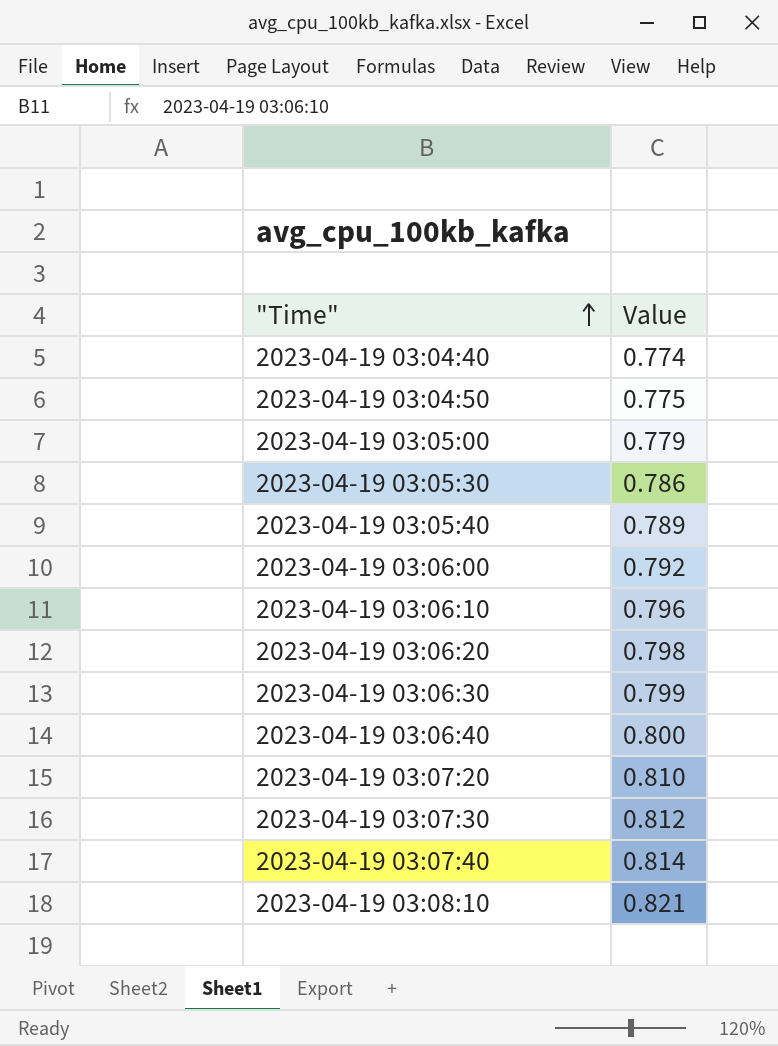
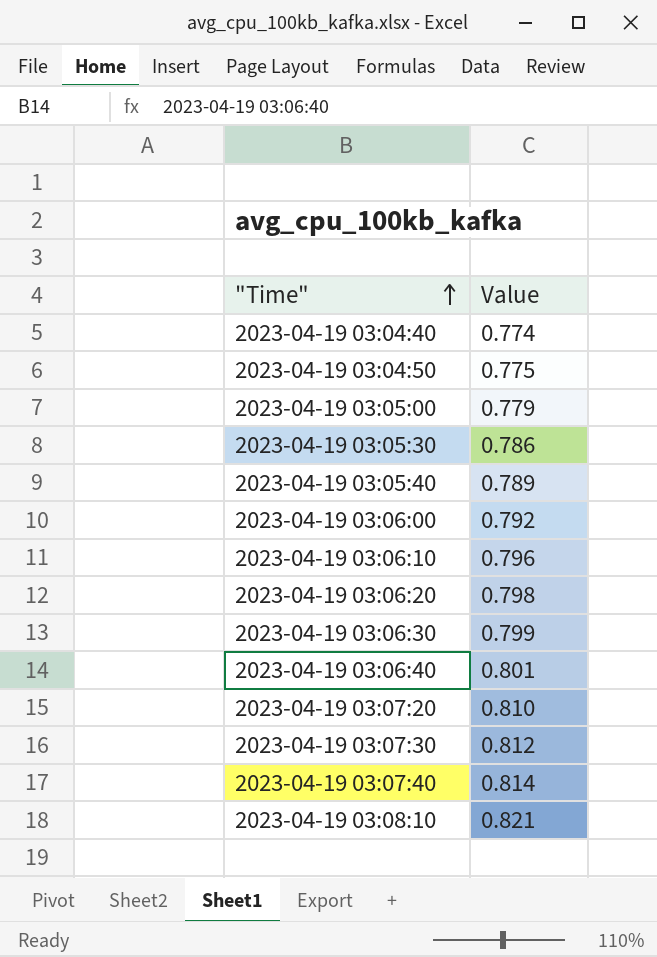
2023-04-19 03:06:40 | Value: 0.800 -> 0.801

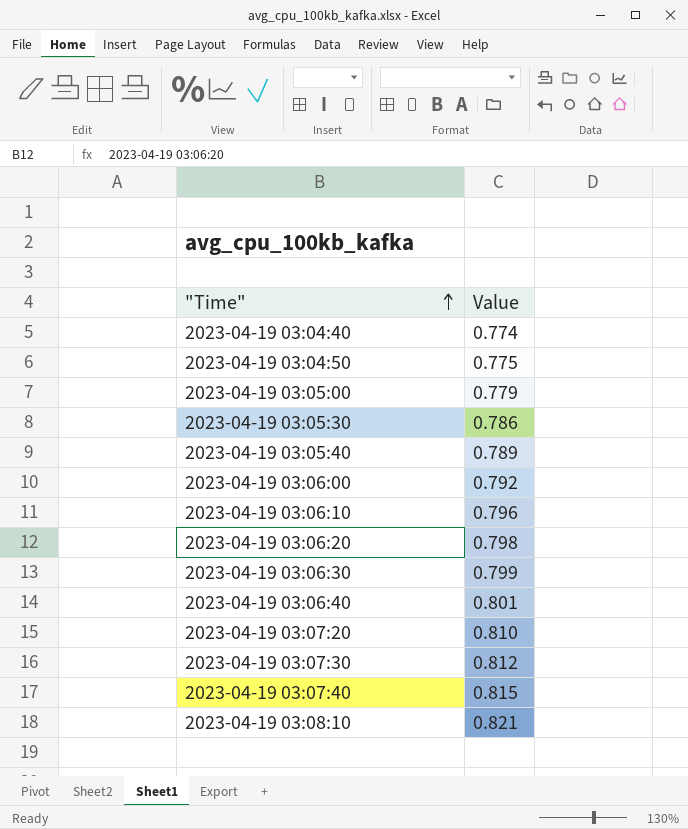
2023-04-19 03:07:40 | Value: 0.814 -> 0.815

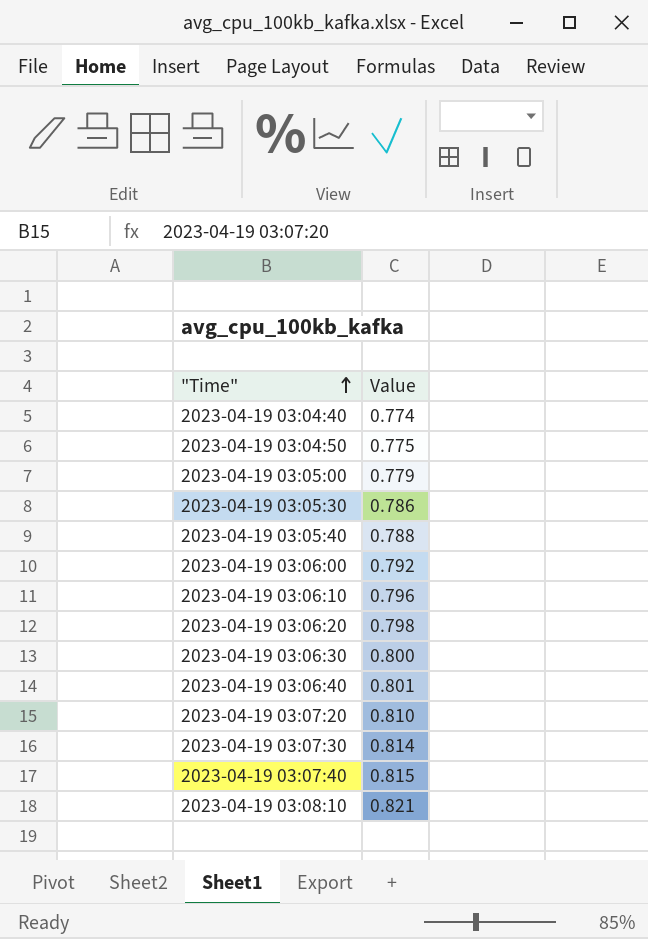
2023-04-19 03:05:40 | Value: 0.789 -> 0.788
2023-04-19 03:06:30 | Value: 0.799 -> 0.800
2023-04-19 03:07:30 | Value: 0.812 -> 0.814

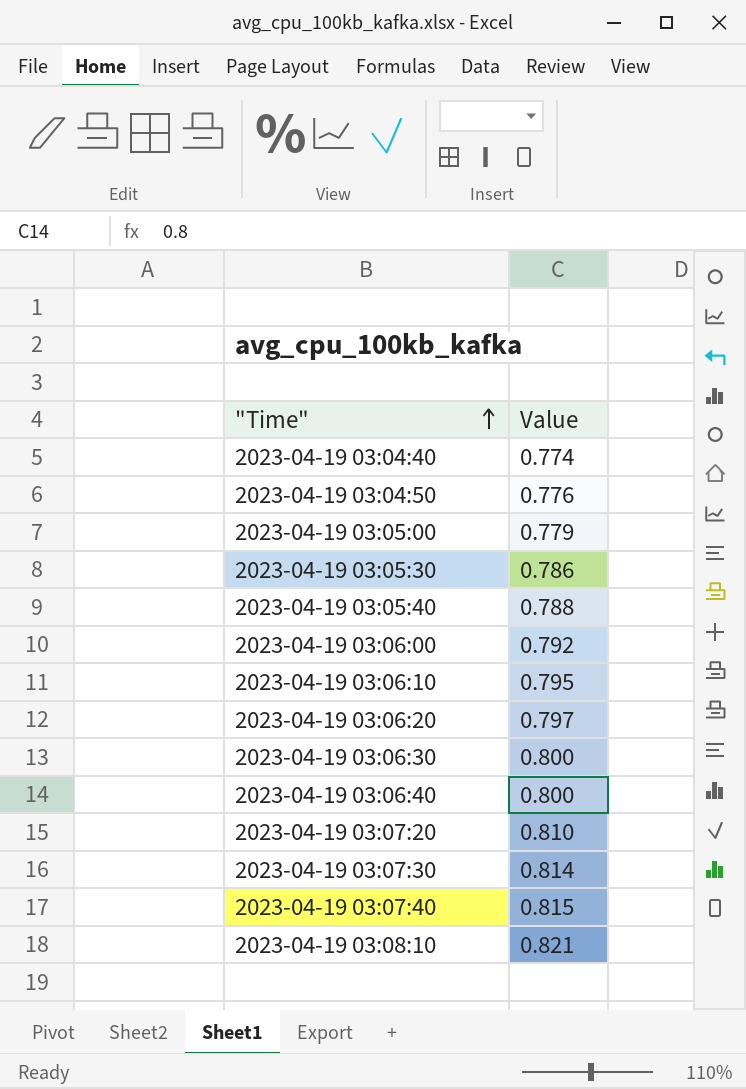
2023-04-19 03:04:50 | Value: 0.775 -> 0.776
2023-04-19 03:06:10 | Value: 0.796 -> 0.795
2023-04-19 03:06:20 | Value: 0.798 -> 0.797
2023-04-19 03:06:40 | Value: 0.801 -> 0.800

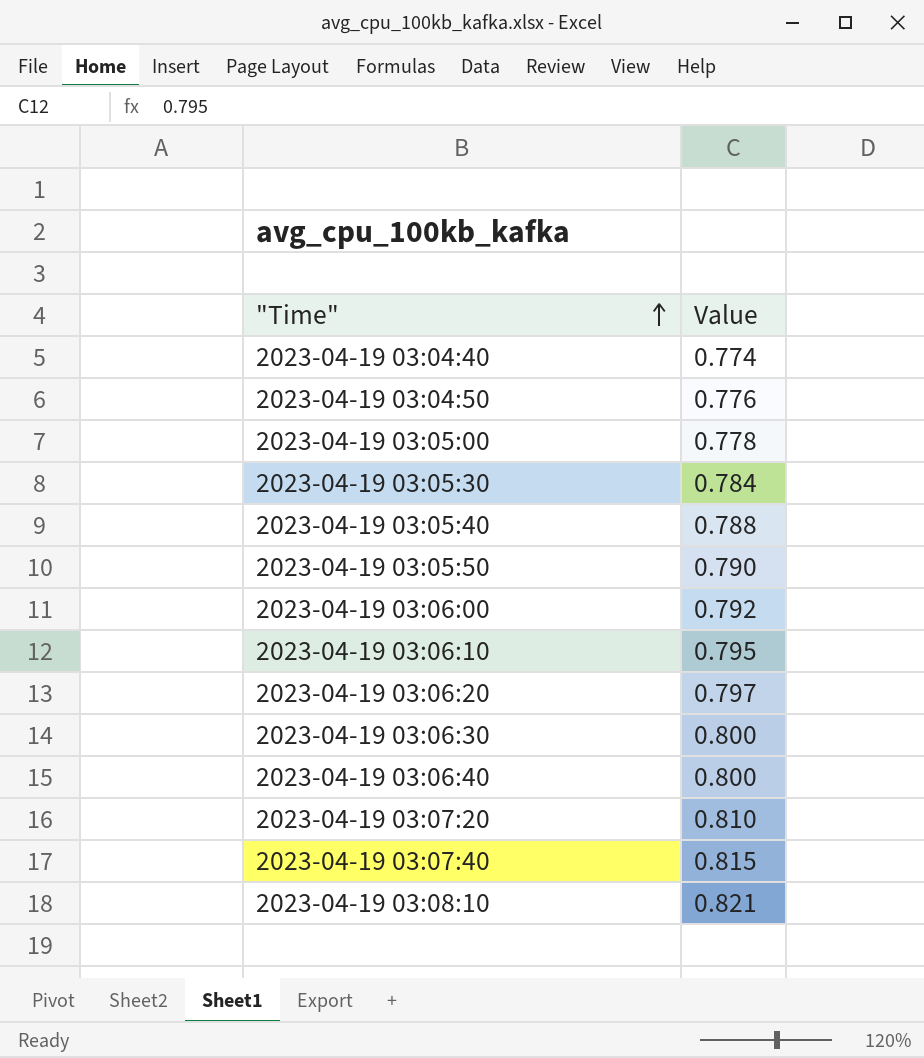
row 2023-04-19 03:07:30: 0.814 -> none
2023-04-19 03:05:00 | Value: 0.779 -> 0.778
2023-04-19 03:05:30 | Value: 0.786 -> 0.784
row 2023-04-19 03:05:50: none -> 0.790

